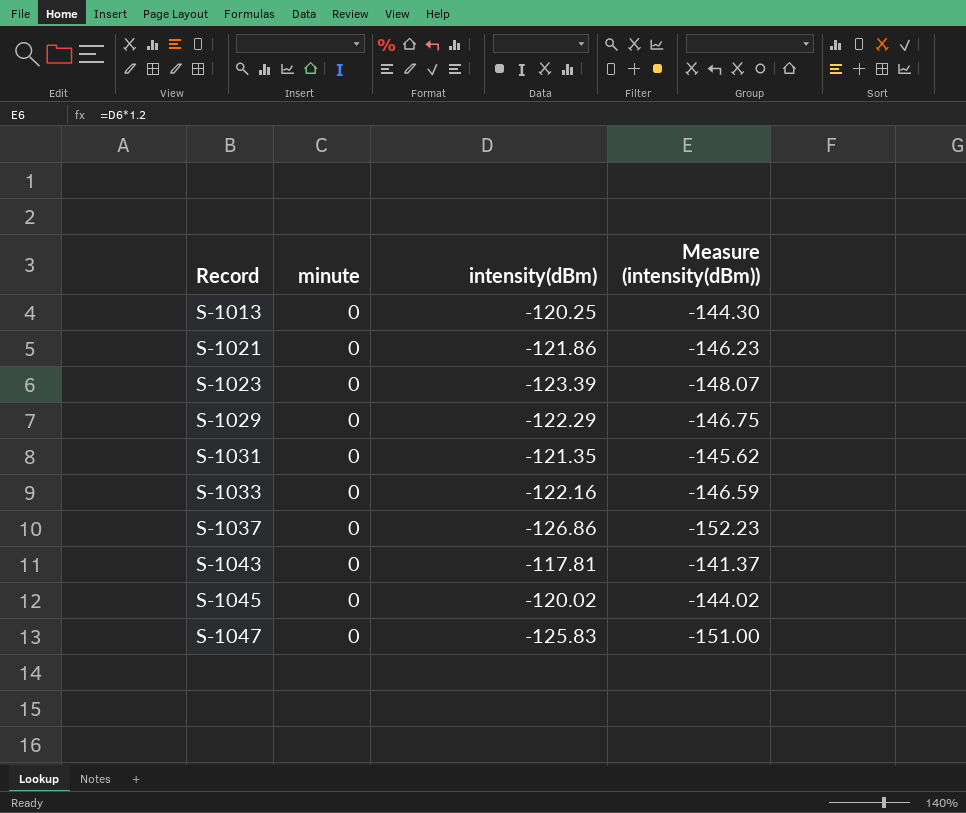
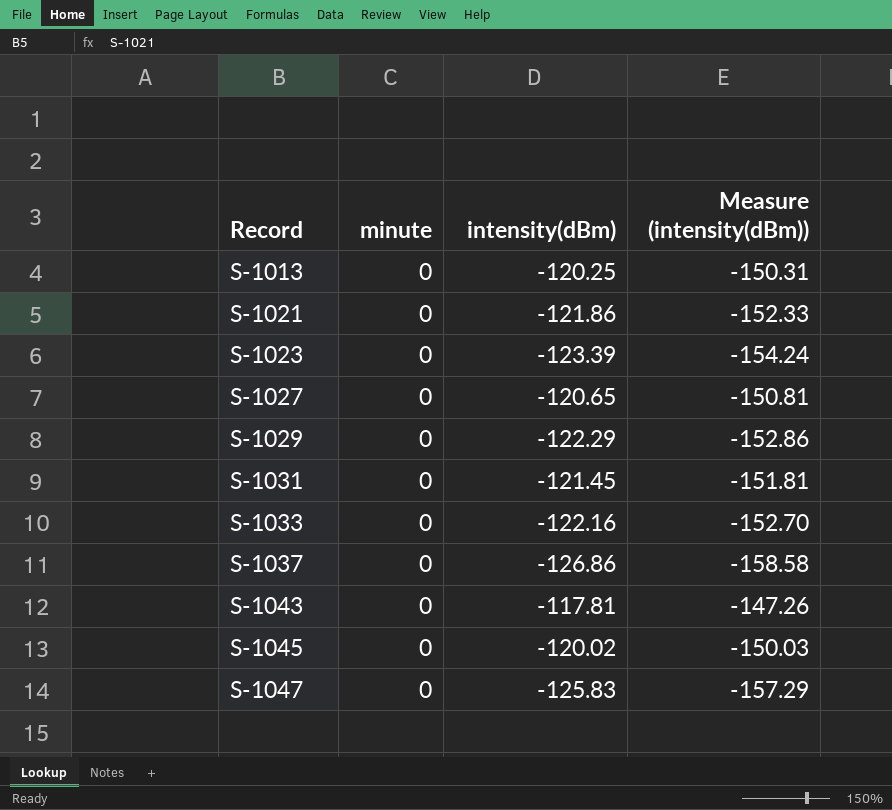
column Measure (intensity(dBm)) | formula: [intensity(dBm)] * 1.2 -> [intensity(dBm)] * 1.25
row S-1027: none -> 0 | -120.65 | -150.81
S-1031 | intensity(dBm): -121.35 -> -121.45

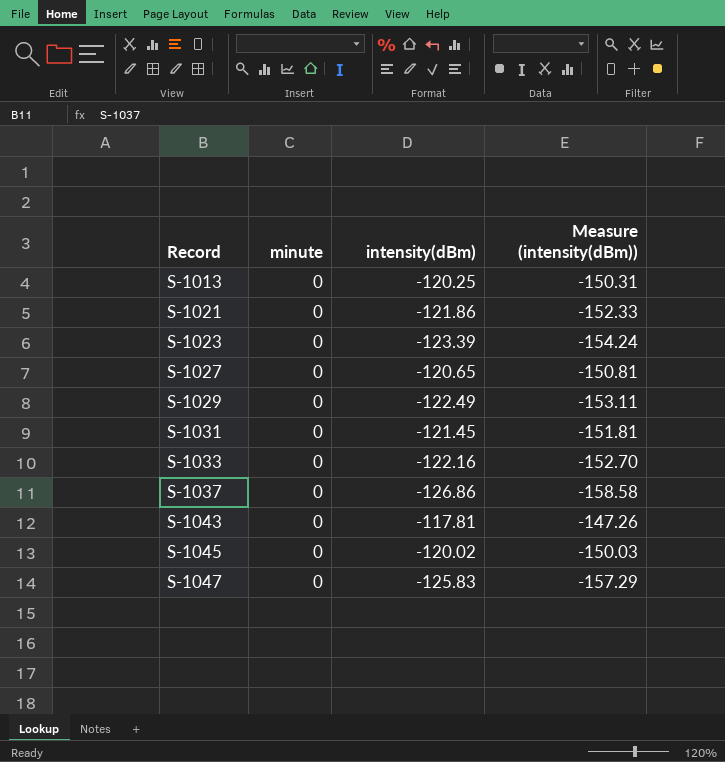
S-1029 | intensity(dBm): -122.29 -> -122.49
S-1029 | Measure (intensity(dBm)): -152.86 -> -153.11

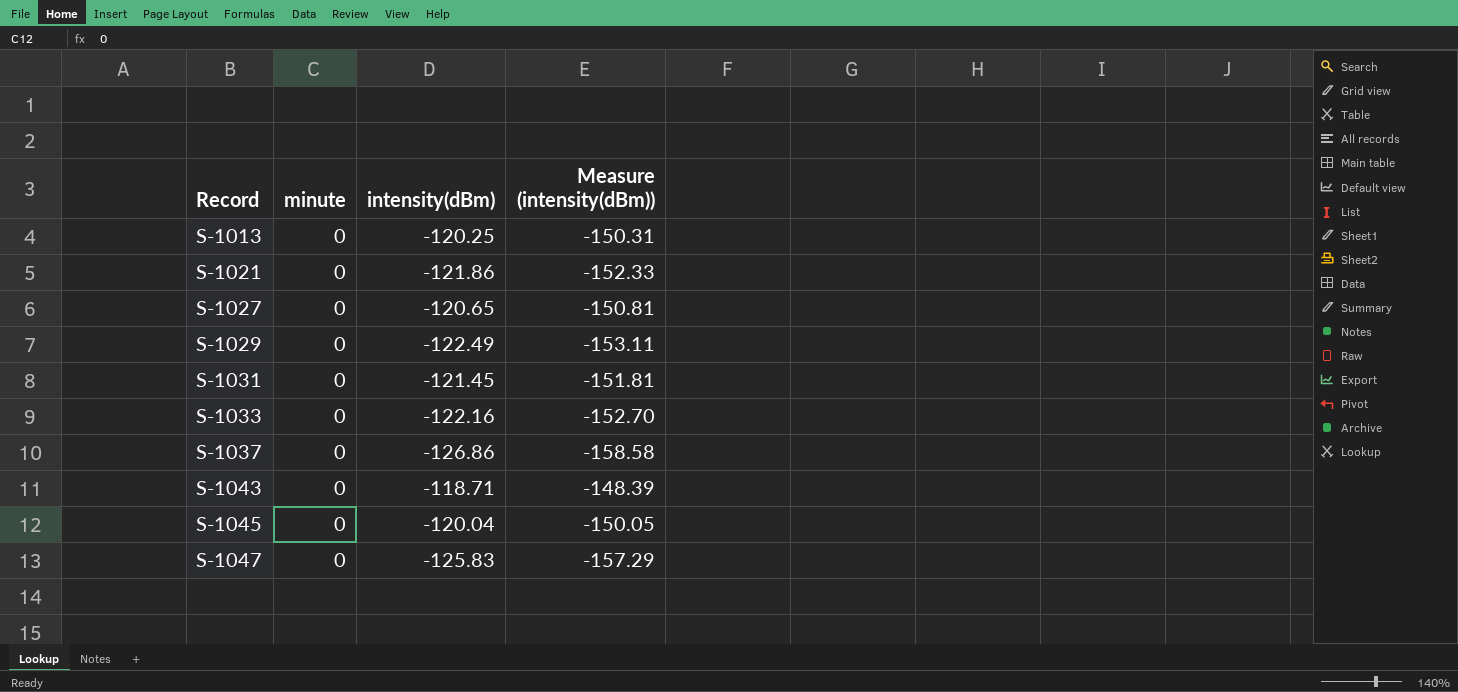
row S-1023: 0 | -123.39 | -154.24 -> none
S-1043 | intensity(dBm): -117.81 -> -118.71
S-1043 | Measure (intensity(dBm)): -147.26 -> -148.39
S-1045 | intensity(dBm): -120.02 -> -120.04
S-1045 | Measure (intensity(dBm)): -150.03 -> -150.05

